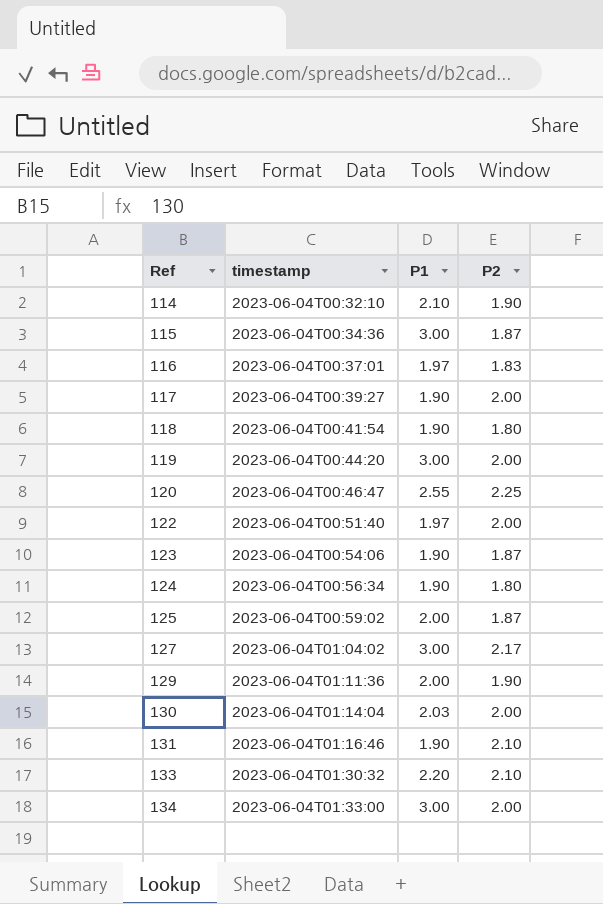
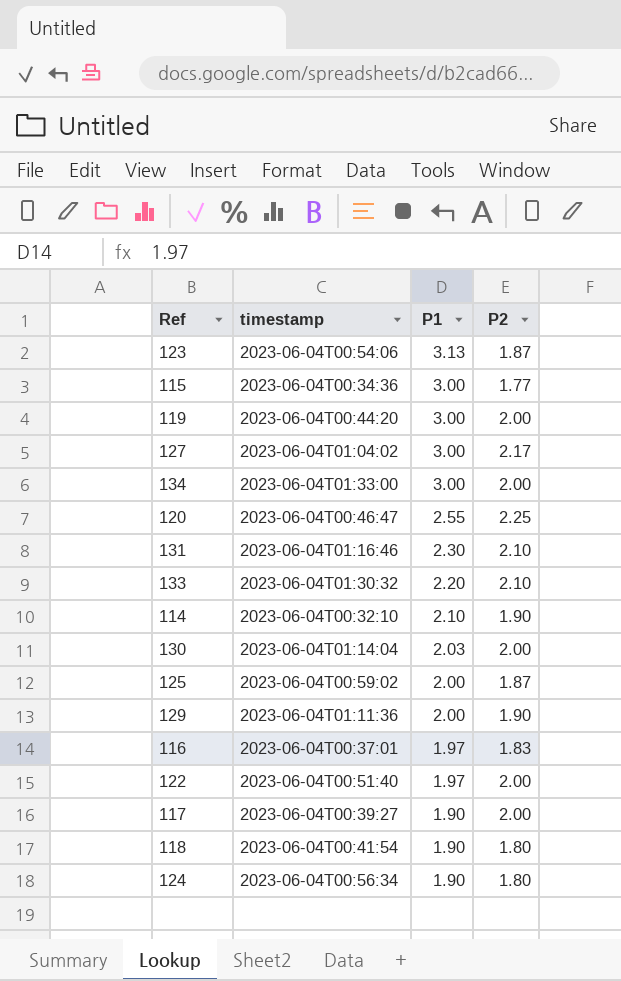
row order: Ref ascending -> P1 descending
123 | P1: 1.90 -> 3.13
115 | P2: 1.87 -> 1.77
131 | P1: 1.90 -> 2.30

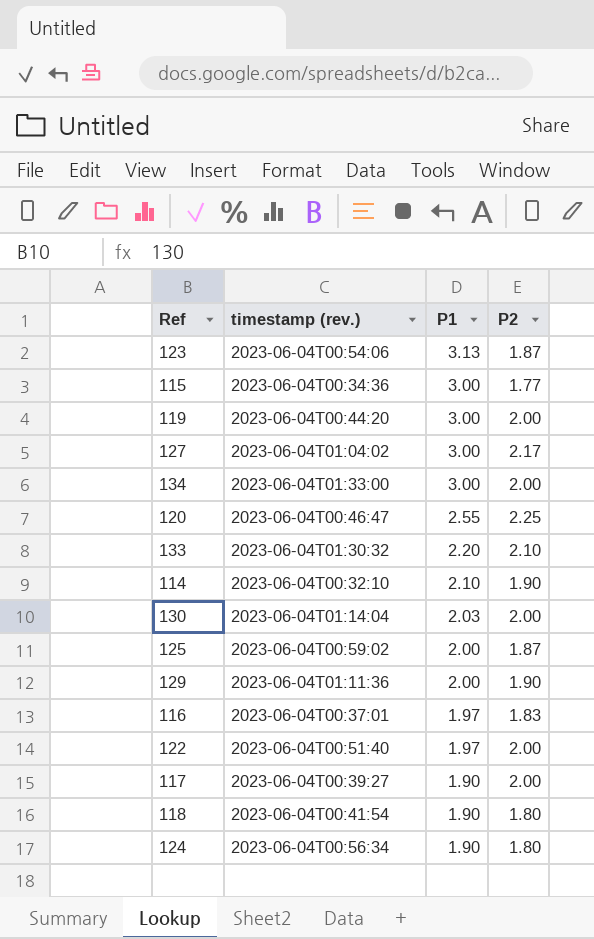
column name: timestamp -> timestamp (rev.)
row 131: 2023-06-04T01:16:46 | 2.30 | 2.10 -> none

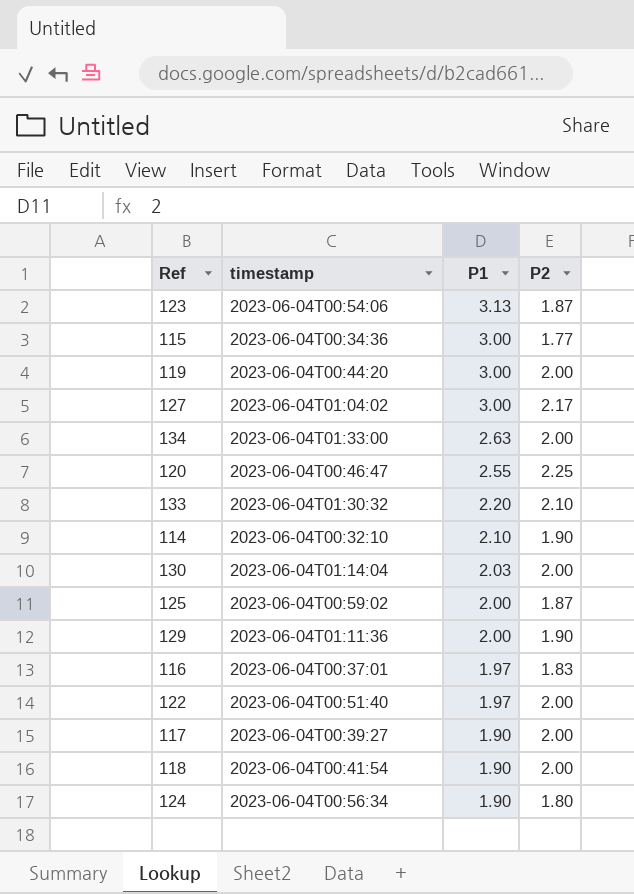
column name: timestamp (rev.) -> timestamp
134 | P1: 3.00 -> 2.63
118 | P2: 1.80 -> 2.00

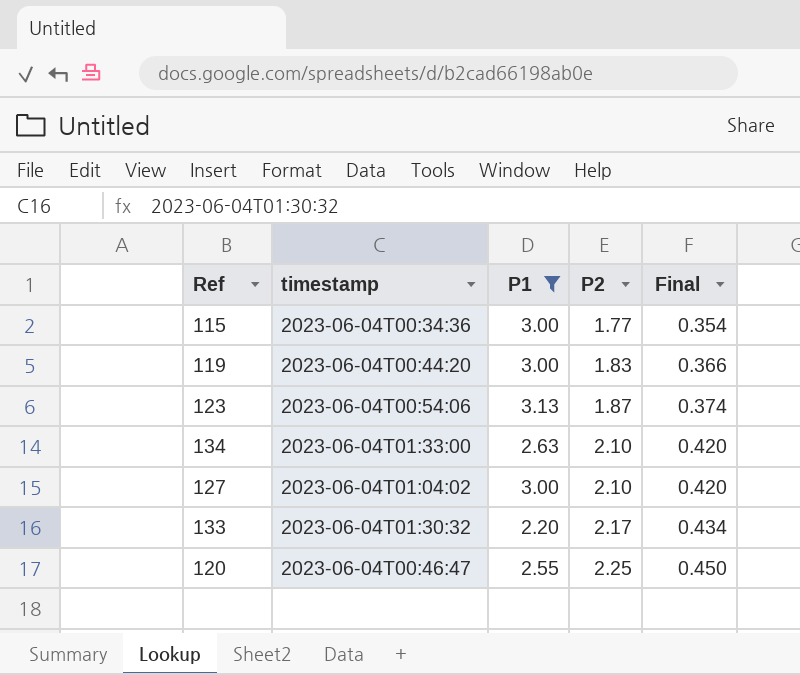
filter: none -> P1 >= 2.20
row order: P1 descending -> P2 ascending
column Final | formula: none -> [P2] * 0.2
119 | P2: 2.00 -> 1.83
134 | P2: 2.00 -> 2.10
127 | P2: 2.17 -> 2.10
133 | P2: 2.10 -> 2.17

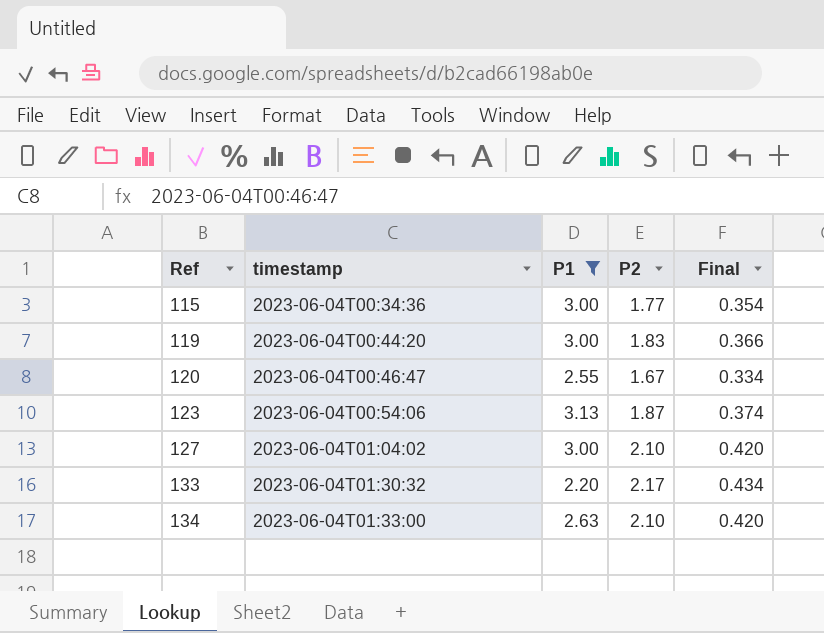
row order: P2 ascending -> Ref ascending
120 | P2: 2.25 -> 1.67
120 | Final: 0.450 -> 0.334

